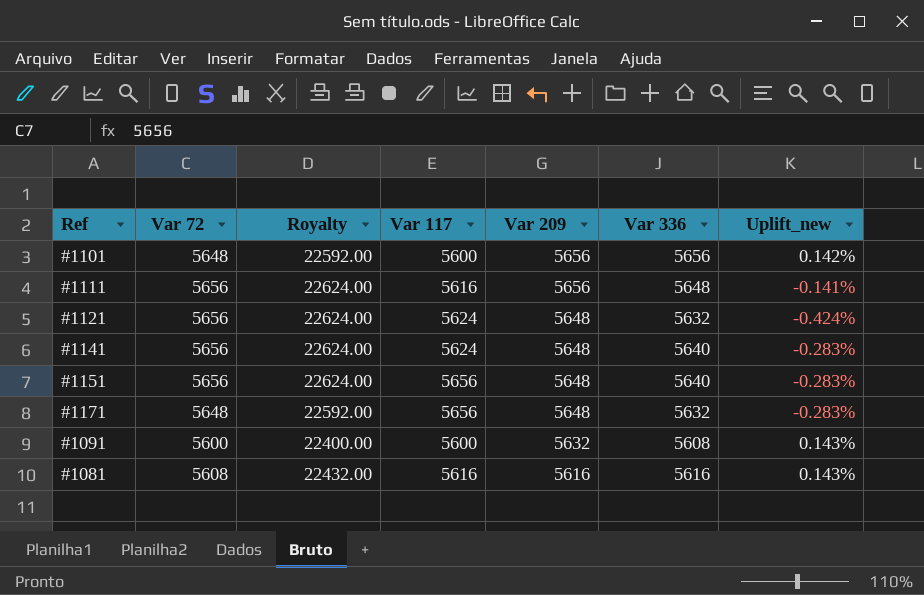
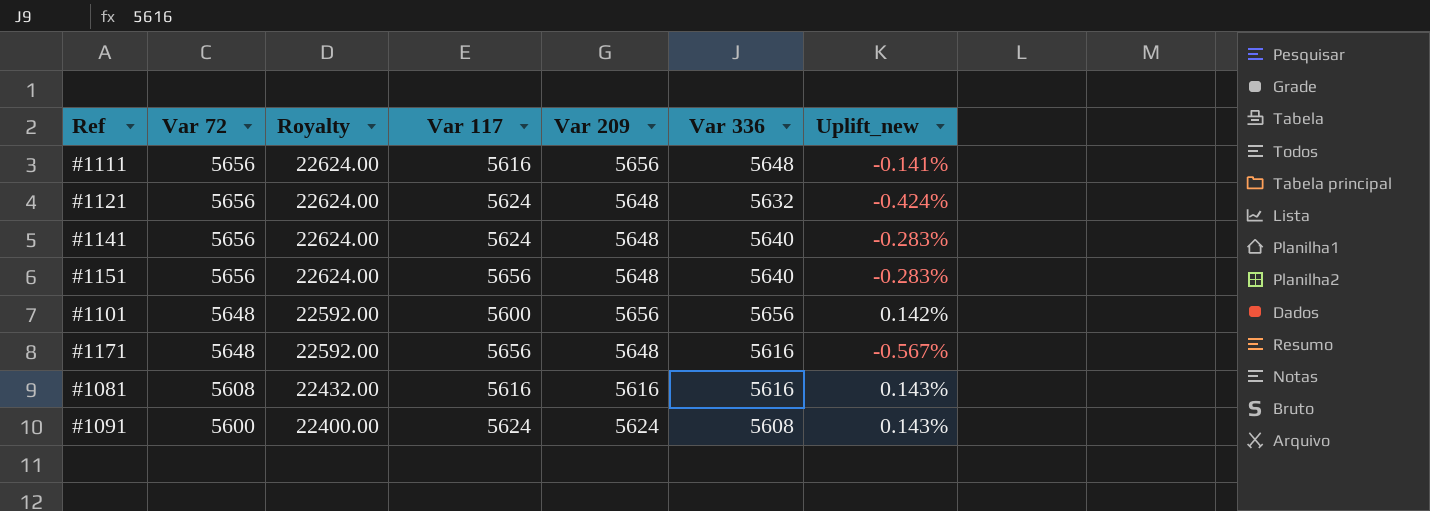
row order: Var 209 descending -> Var 72 descending
#1171 | Var 336: 5632 -> 5616
#1171 | Uplift_new: -0.283% -> -0.567%
#1091 | Var 117: 5600 -> 5624
#1091 | Var 209: 5632 -> 5624

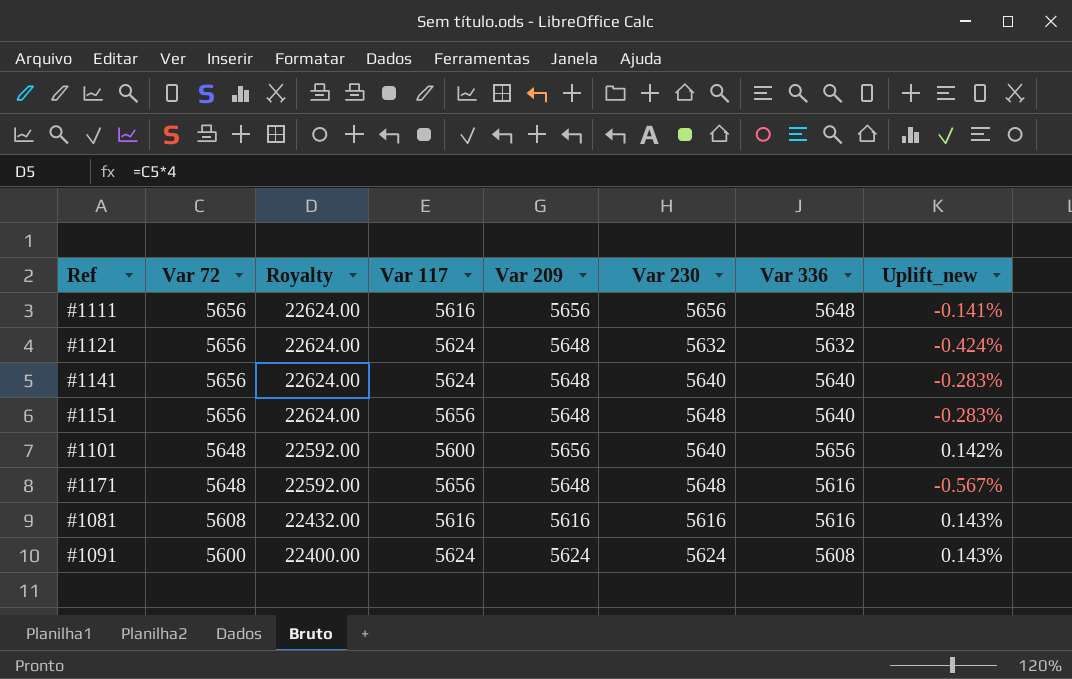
column Var 230 | position: none -> 6

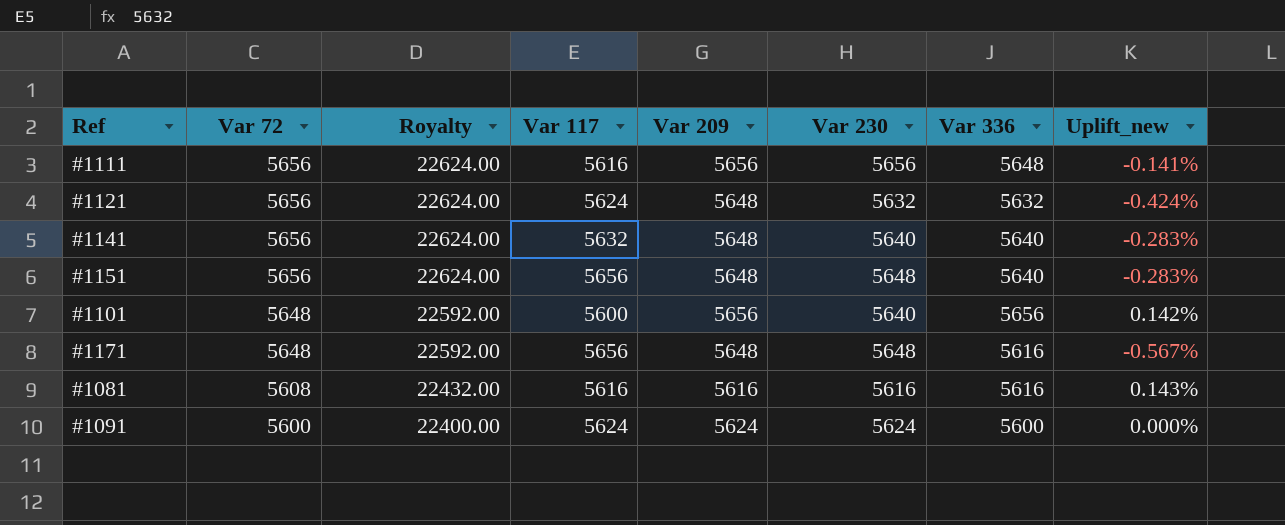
#1141 | Var 117: 5624 -> 5632
#1091 | Var 336: 5608 -> 5600
#1091 | Uplift_new: 0.143% -> 0.000%

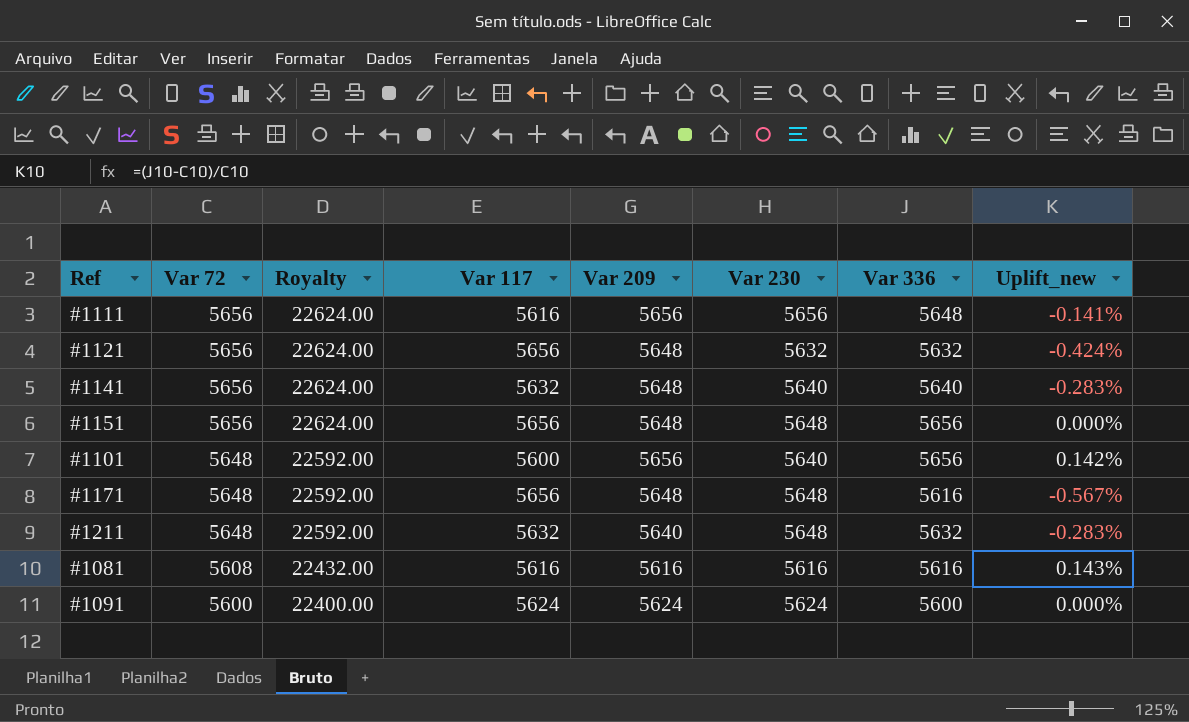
#1121 | Var 117: 5624 -> 5656
#1151 | Var 336: 5640 -> 5656
#1151 | Uplift_new: -0.283% -> 0.000%
row #1211: none -> 5648 | 22592.00 | 5632 | 5640 | 5648 | 5632 | -0.283%

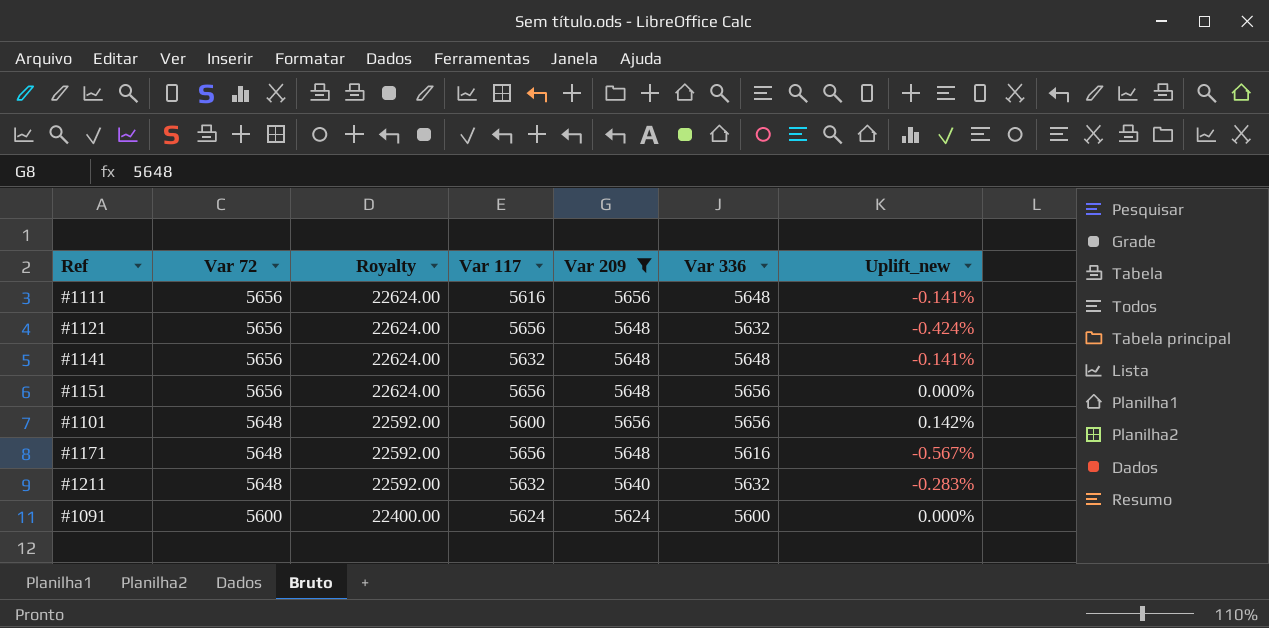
filter: none -> Var 209 != 5616
column Var 230 | position: 6 -> none
#1141 | Var 336: 5640 -> 5648
#1141 | Uplift_new: -0.283% -> -0.141%

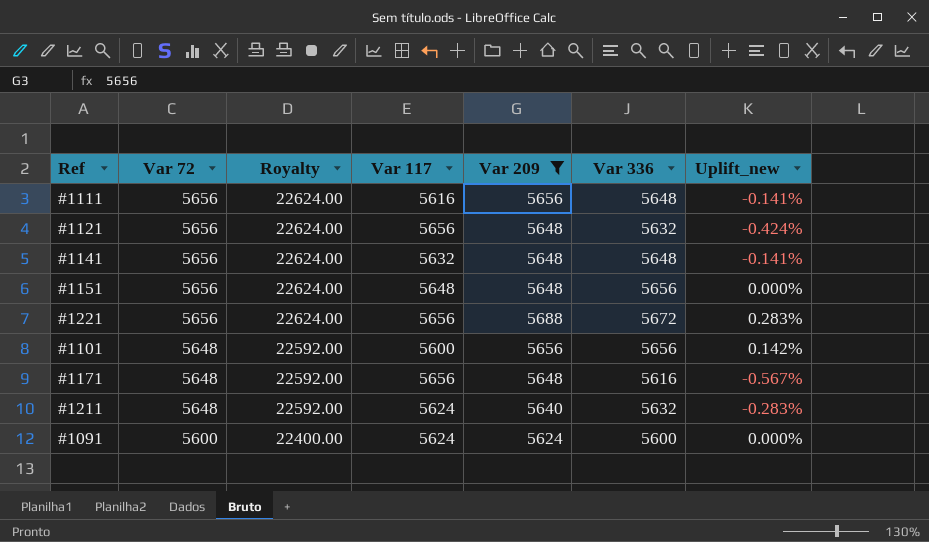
#1151 | Var 117: 5656 -> 5648
row #1221: none -> 5656 | 22624.00 | 5656 | 5688 | 5672 | 0.283%
#1211 | Var 117: 5632 -> 5624

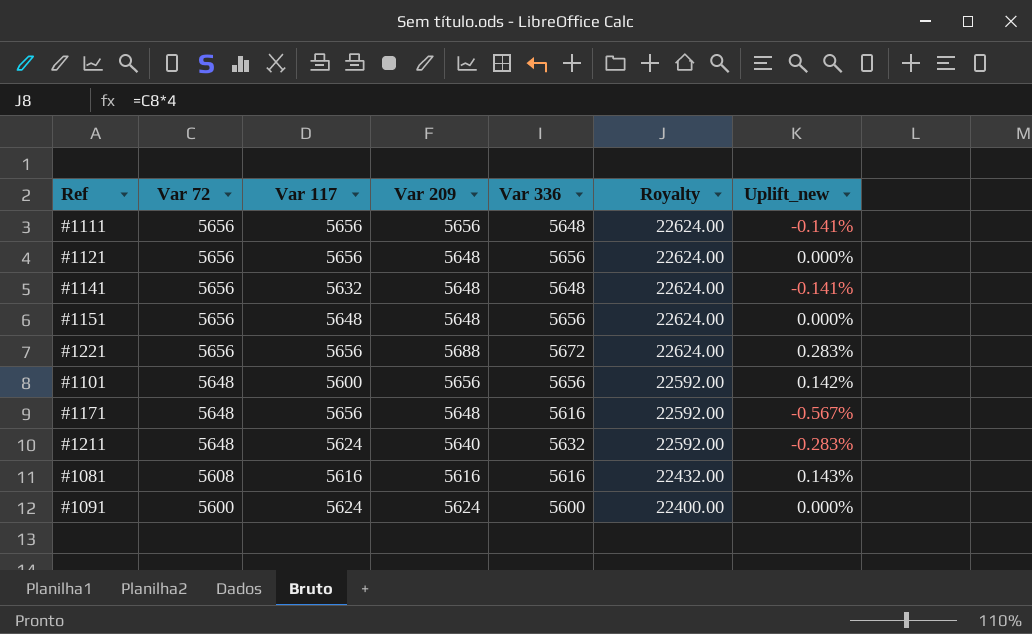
filter: Var 209 != 5616 -> none
column Royalty | position: 3 -> 6
#1111 | Var 117: 5616 -> 5656
#1121 | Var 336: 5632 -> 5656
#1121 | Uplift_new: -0.424% -> 0.000%

